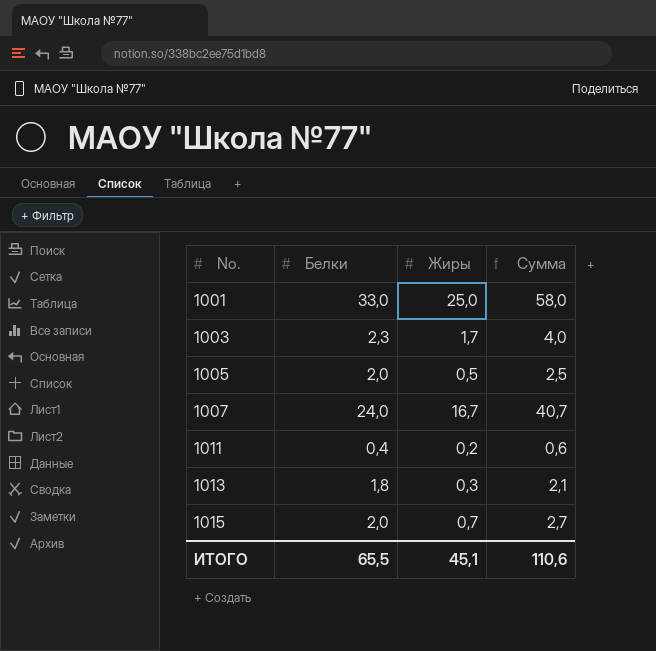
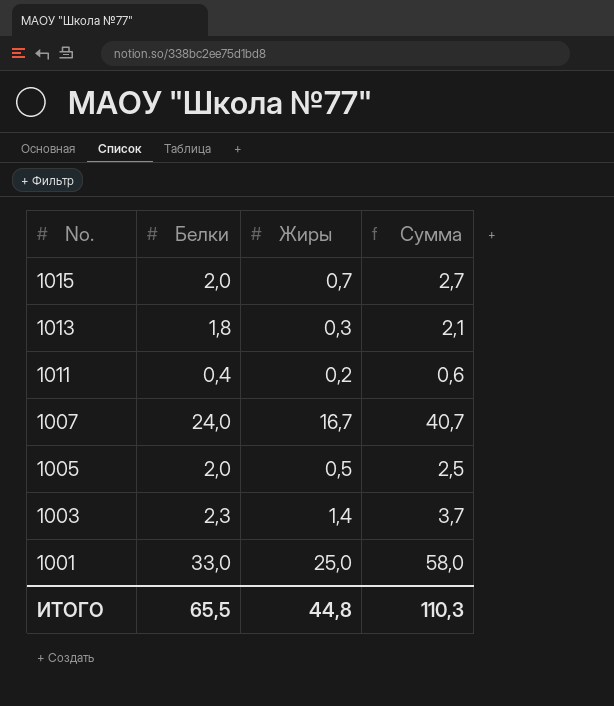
row order: No. ascending -> No. descending
1003 | Жиры: 1,7 -> 1,4
1003 | Сумма: 4,0 -> 3,7
ИТОГО | Жиры: 45,1 -> 44,8
ИТОГО | Сумма: 110,6 -> 110,3

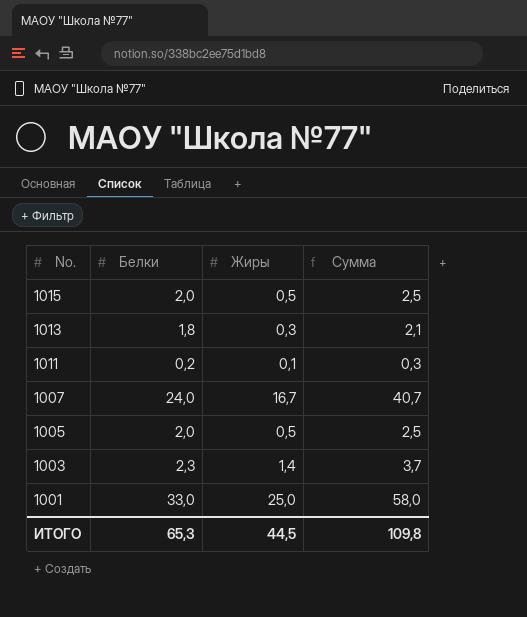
1015 | Жиры: 0,7 -> 0,5
1015 | Сумма: 2,7 -> 2,5
1011 | Белки: 0,4 -> 0,2
1011 | Жиры: 0,2 -> 0,1
1011 | Сумма: 0,6 -> 0,3
ИТОГО | Белки: 65,5 -> 65,3
ИТОГО | Жиры: 44,8 -> 44,5
ИТОГО | Сумма: 110,3 -> 109,8

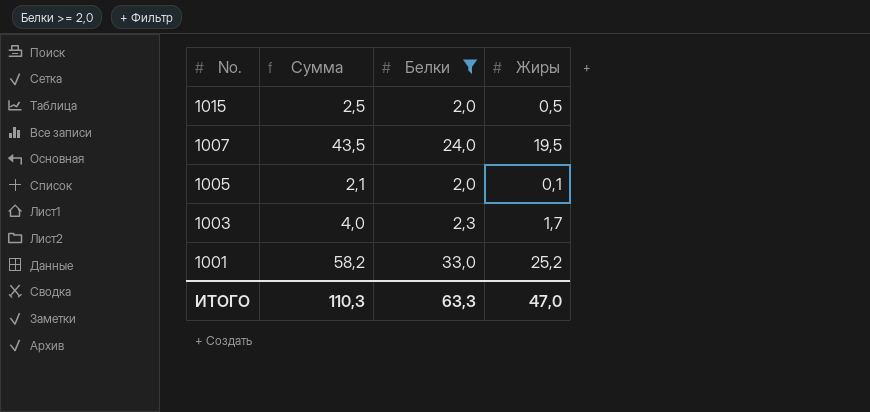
filter: none -> Белки >= 2,0
column Сумма | position: 4 -> 2
1007 | Сумма: 40,7 -> 43,5
1007 | Жиры: 16,7 -> 19,5
1005 | Сумма: 2,5 -> 2,1
1005 | Жиры: 0,5 -> 0,1
1003 | Сумма: 3,7 -> 4,0
1003 | Жиры: 1,4 -> 1,7
1001 | Сумма: 58,0 -> 58,2
1001 | Жиры: 25,0 -> 25,2
ИТОГО | Сумма: 109,8 -> 110,3
ИТОГО | Белки: 65,3 -> 63,3
ИТОГО | Жиры: 44,5 -> 47,0

